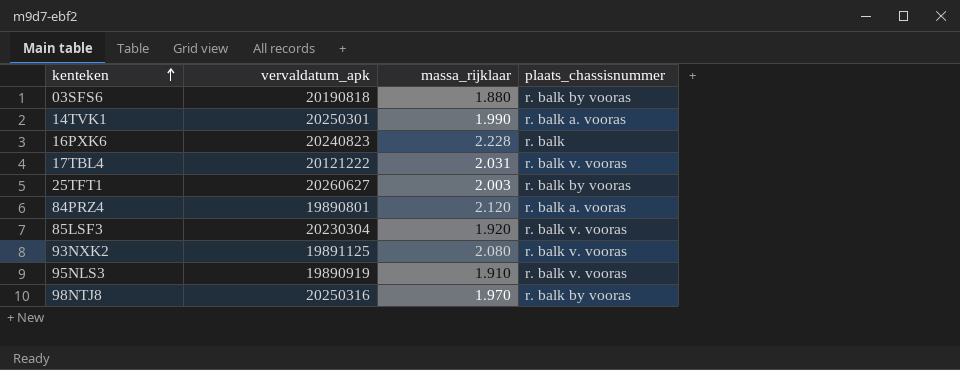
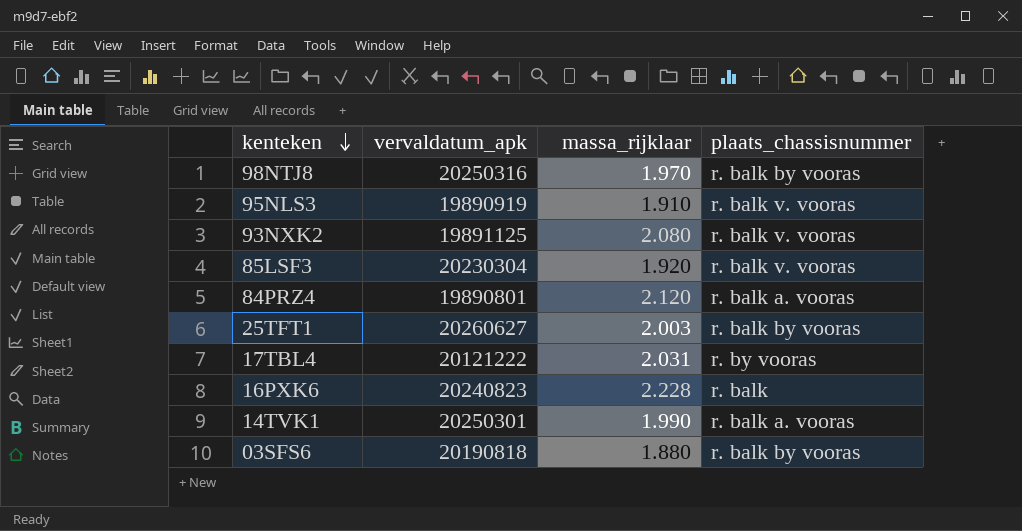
row order: kenteken ascending -> kenteken descending
17TBL4 | plaats_chassisnummer: r. balk v. vooras -> r. by vooras

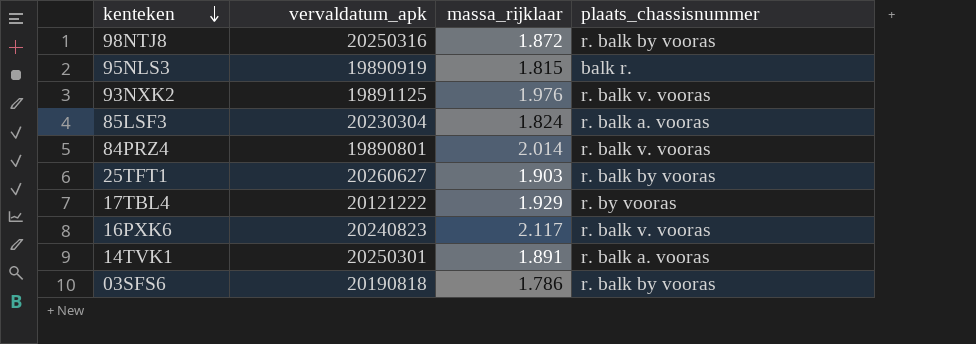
98NTJ8 | massa_rijklaar: 1.970 -> 1.872
95NLS3 | massa_rijklaar: 1.910 -> 1.815
95NLS3 | plaats_chassisnummer: r. balk v. vooras -> balk r.
93NXK2 | massa_rijklaar: 2.080 -> 1.976
85LSF3 | massa_rijklaar: 1.920 -> 1.824
85LSF3 | plaats_chassisnummer: r. balk v. vooras -> r. balk a. vooras
84PRZ4 | massa_rijklaar: 2.120 -> 2.014
84PRZ4 | plaats_chassisnummer: r. balk a. vooras -> r. balk v. vooras
25TFT1 | massa_rijklaar: 2.003 -> 1.903
17TBL4 | massa_rijklaar: 2.031 -> 1.929
16PXK6 | massa_rijklaar: 2.228 -> 2.117
16PXK6 | plaats_chassisnummer: r. balk -> r. balk v. vooras
14TVK1 | massa_rijklaar: 1.990 -> 1.891
03SFS6 | massa_rijklaar: 1.880 -> 1.786

